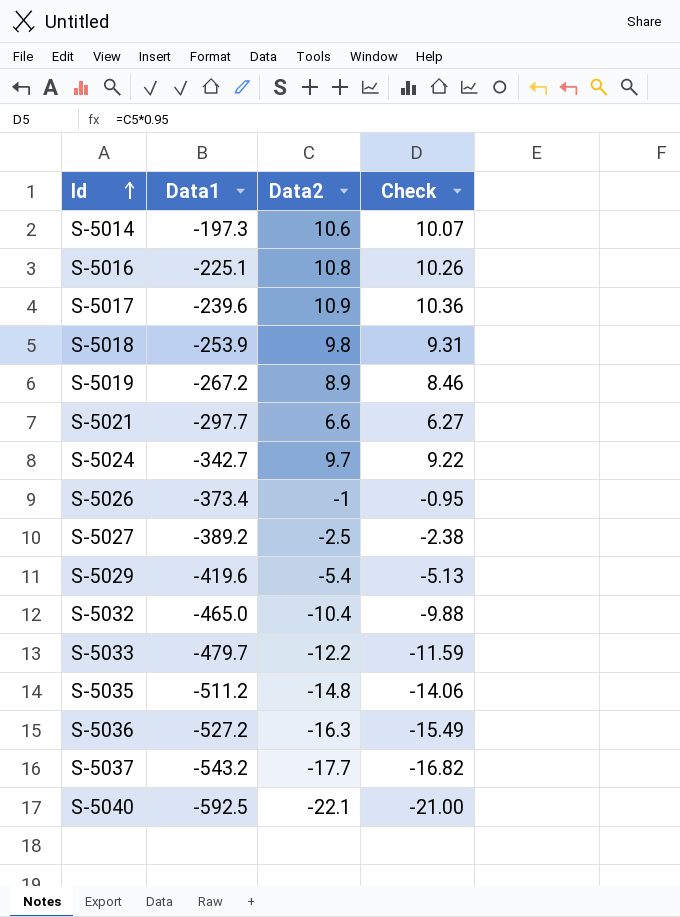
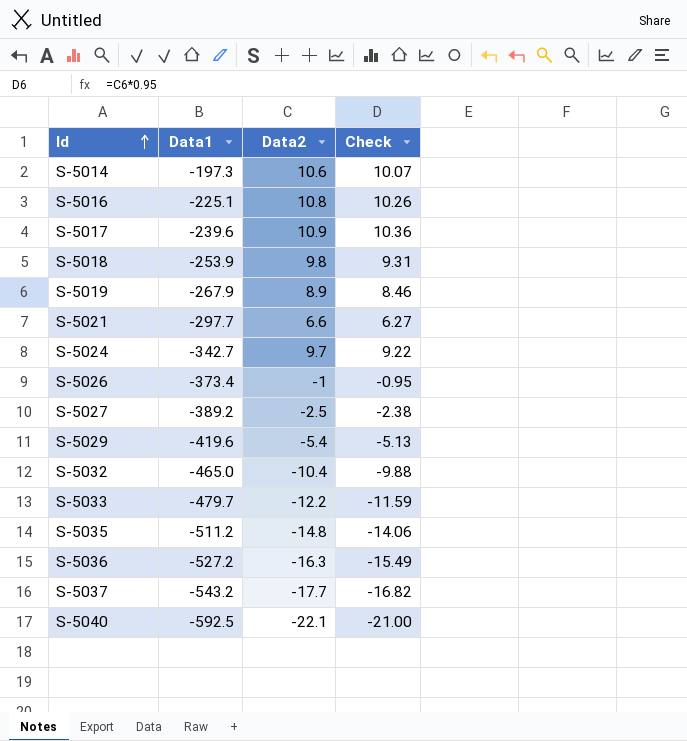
S-5019 | Data1: -267.2 -> -267.9

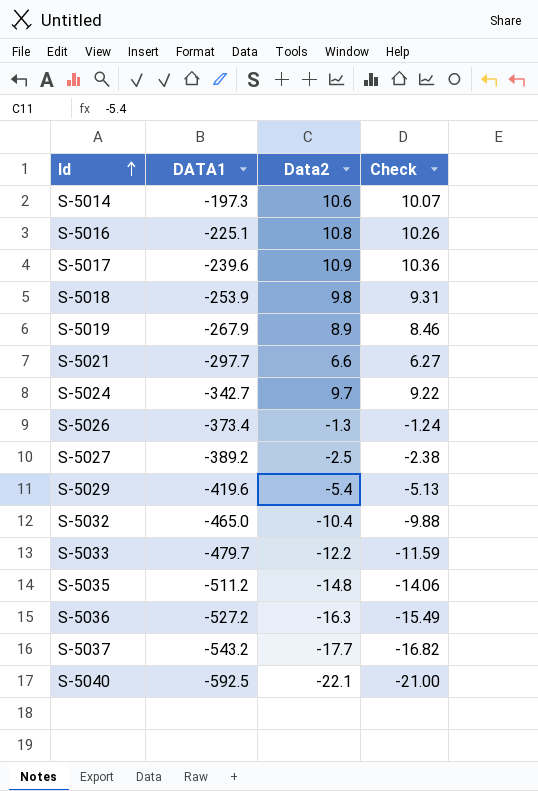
column name: Data1 -> DATA1
S-5026 | Data2: -1 -> -1.3
S-5026 | Check: -0.95 -> -1.24

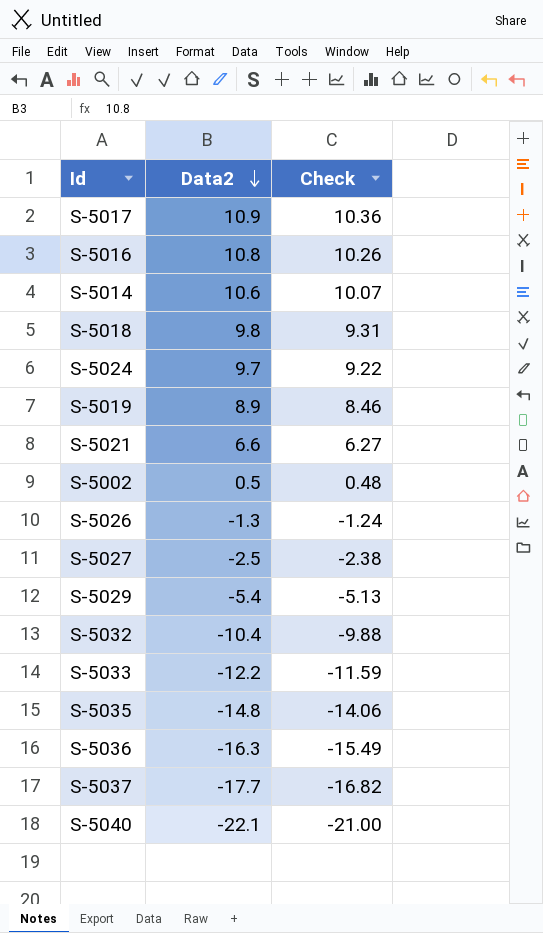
row order: Id ascending -> Data2 descending
column DATA1 | position: 2 -> none
row S-5002: none -> 0.5 | 0.48

